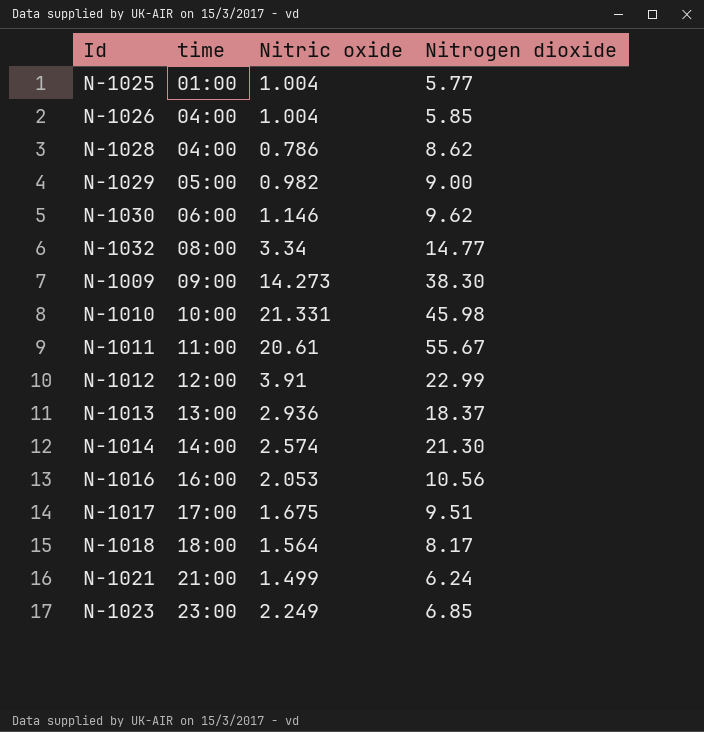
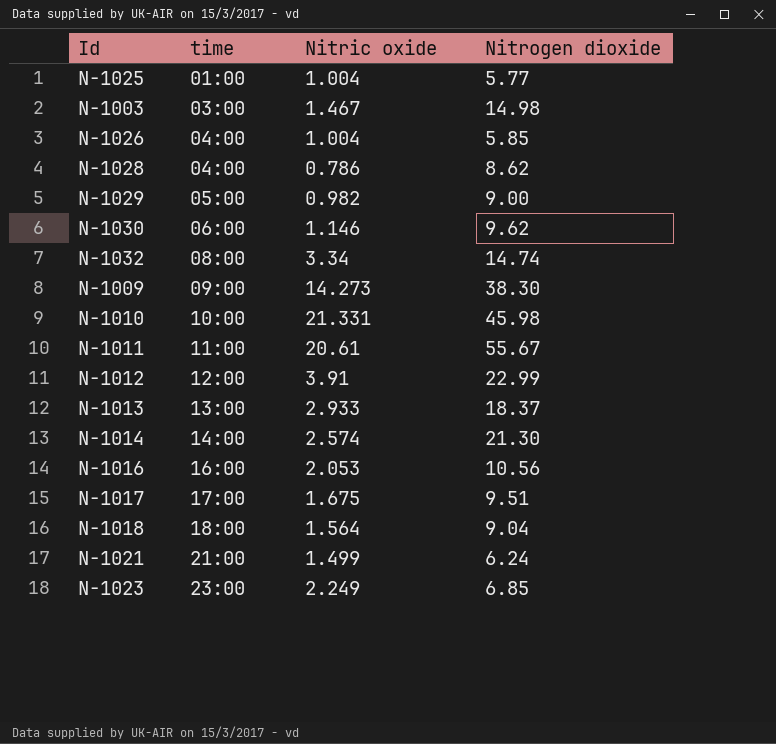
row N-1003: none -> 03:00 | 1.467 | 14.98
N-1032 | Nitrogen dioxide: 14.77 -> 14.74
N-1013 | Nitric oxide: 2.936 -> 2.933
N-1018 | Nitrogen dioxide: 8.17 -> 9.04

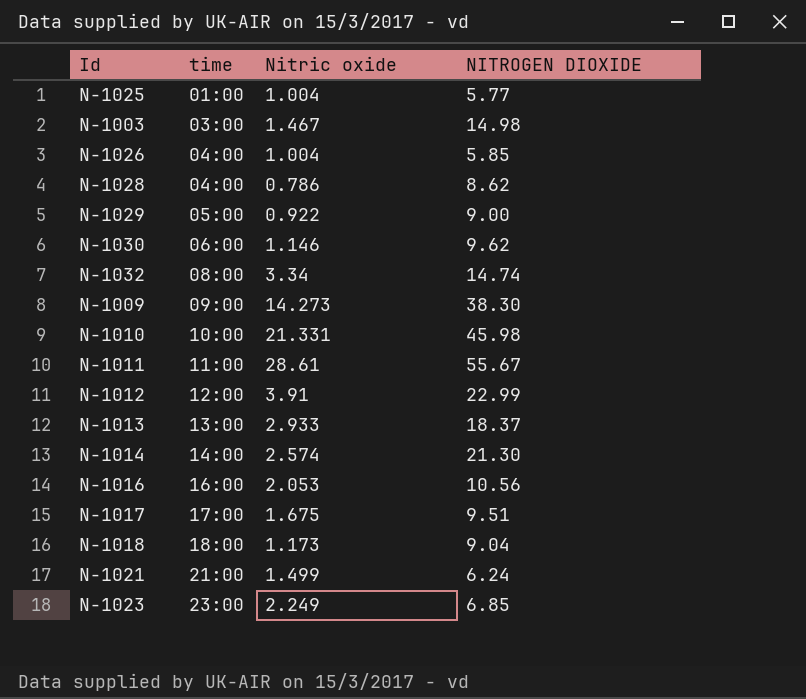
column name: Nitrogen dioxide -> NITROGEN DIOXIDE
N-1029 | Nitric oxide: 0.982 -> 0.922
N-1011 | Nitric oxide: 20.61 -> 28.61
N-1018 | Nitric oxide: 1.564 -> 1.173

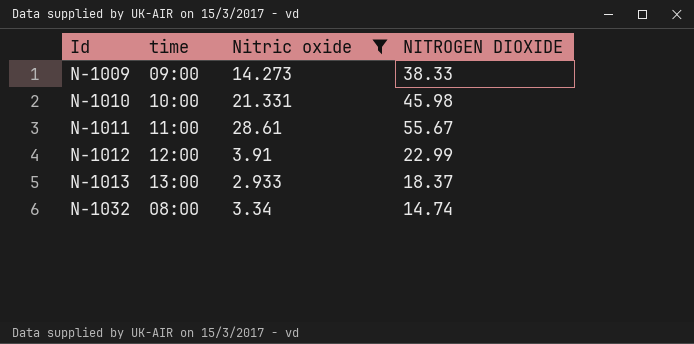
filter: none -> Nitric oxide >= 2.933
row order: time ascending -> Id ascending
N-1009 | NITROGEN DIOXIDE: 38.30 -> 38.33

